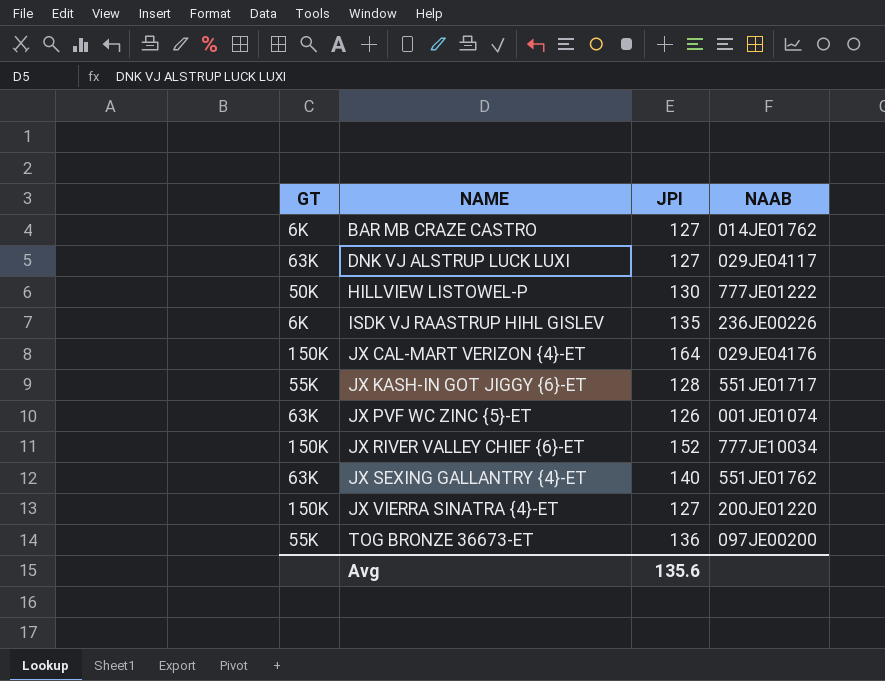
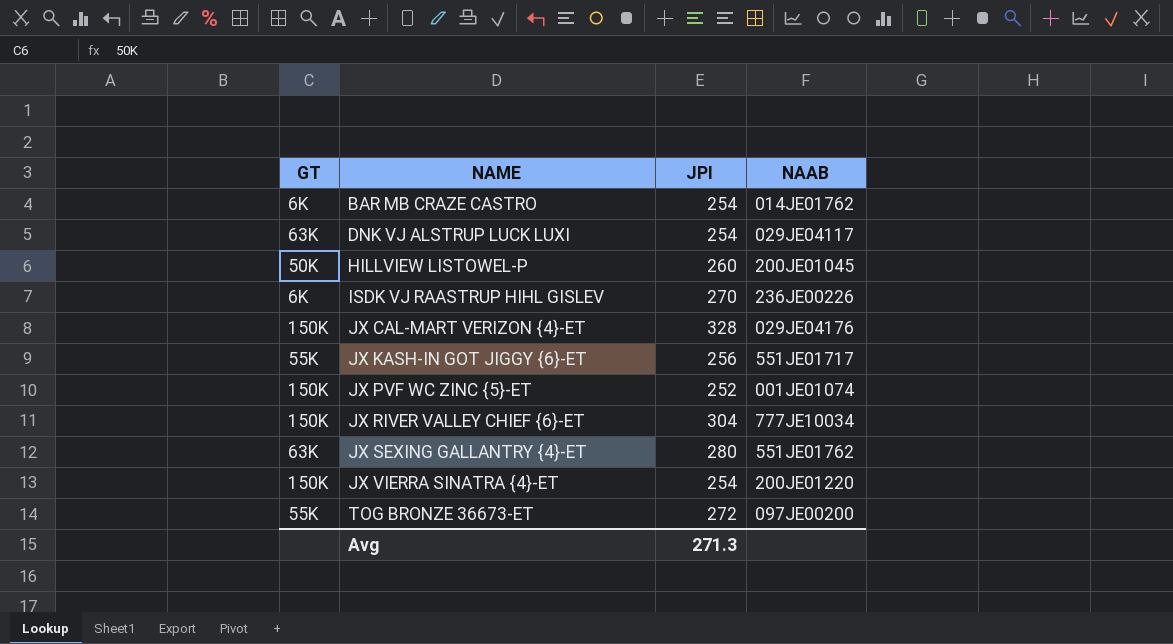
BAR MB CRAZE CASTRO | JPI: 127 -> 254
DNK VJ ALSTRUP LUCK LUXI | JPI: 127 -> 254
HILLVIEW LISTOWEL-P | JPI: 130 -> 260
HILLVIEW LISTOWEL-P | NAAB: 777JE01222 -> 200JE01045
ISDK VJ RAASTRUP HIHL GISLEV | JPI: 135 -> 270
JX CAL-MART VERIZON {4}-ET | JPI: 164 -> 328
JX KASH-IN GOT JIGGY {6}-ET | JPI: 128 -> 256
JX PVF WC ZINC {5}-ET | GT: 63K -> 150K
JX PVF WC ZINC {5}-ET | JPI: 126 -> 252
JX RIVER VALLEY CHIEF {6}-ET | JPI: 152 -> 304
JX SEXING GALLANTRY {4}-ET | JPI: 140 -> 280
JX VIERRA SINATRA {4}-ET | JPI: 127 -> 254
TOG BRONZE 36673-ET | JPI: 136 -> 272
Avg | JPI: 135.6 -> 271.3

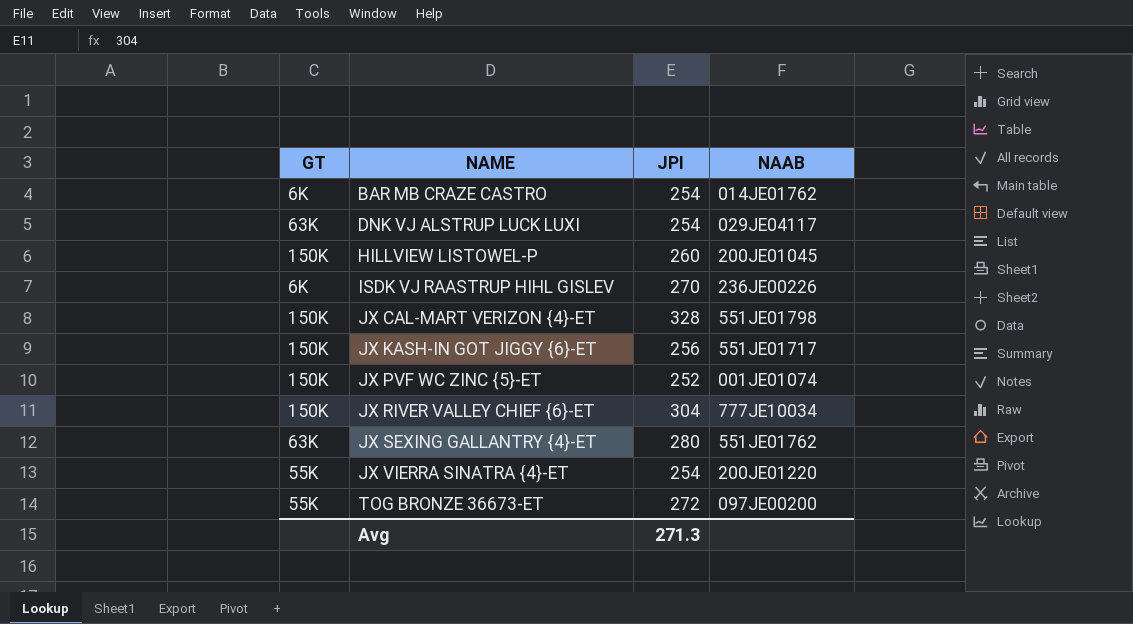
HILLVIEW LISTOWEL-P | GT: 50K -> 150K
JX CAL-MART VERIZON {4}-ET | NAAB: 029JE04176 -> 551JE01798
JX KASH-IN GOT JIGGY {6}-ET | GT: 55K -> 150K
JX VIERRA SINATRA {4}-ET | GT: 150K -> 55K

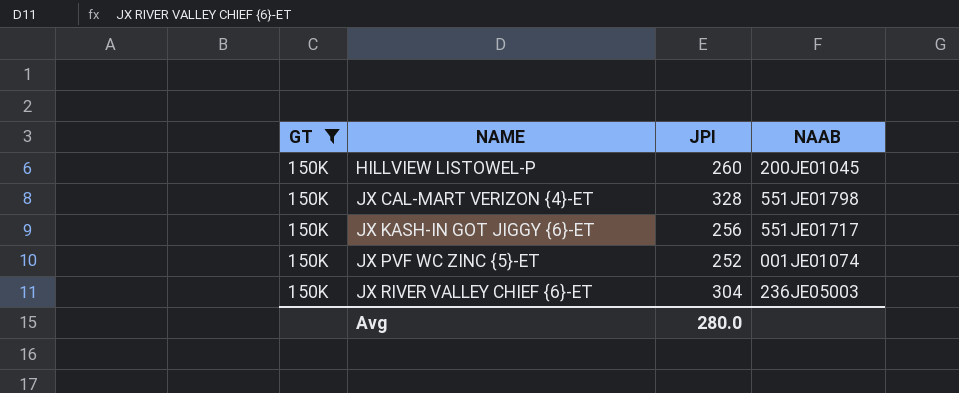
filter: none -> GT = 150K
JX RIVER VALLEY CHIEF {6}-ET | NAAB: 777JE10034 -> 236JE05003
Avg | JPI: 271.3 -> 280.0

